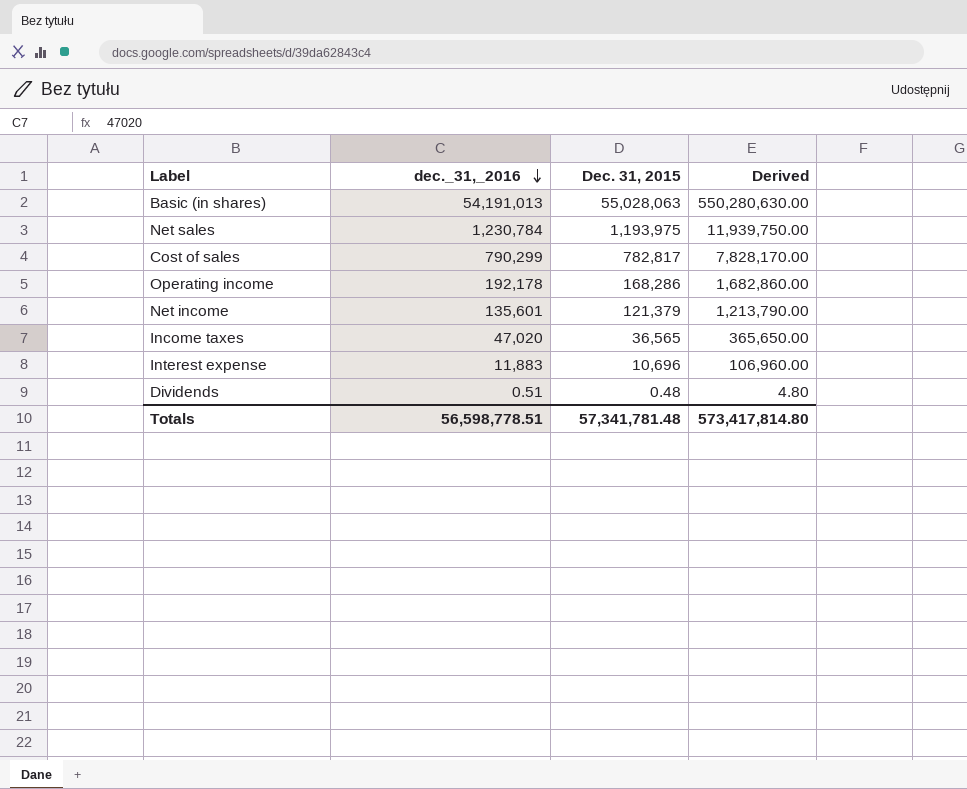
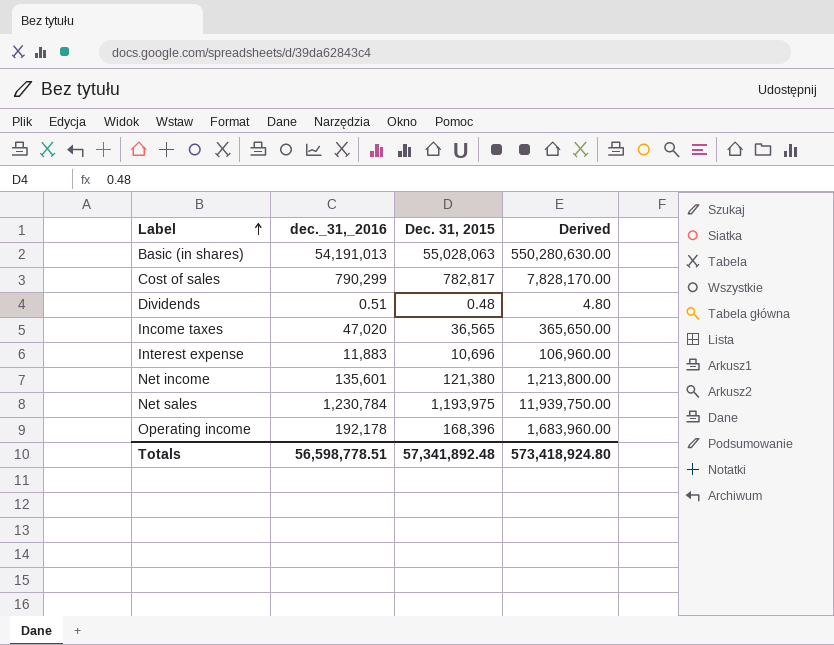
row order: dec._31,_2016 descending -> Label ascending
Net income | Dec. 31, 2015: 121,379 -> 121,380
Net income | Derived: 1,213,790.00 -> 1,213,800.00
Operating income | Dec. 31, 2015: 168,286 -> 168,396
Operating income | Derived: 1,682,860.00 -> 1,683,960.00
Totals | Dec. 31, 2015: 57,341,781.48 -> 57,341,892.48
Totals | Derived: 573,417,814.80 -> 573,418,924.80

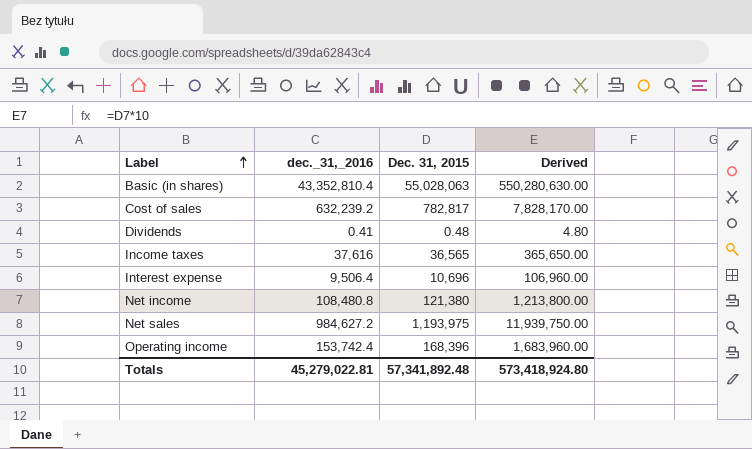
Basic (in shares) | dec._31,_2016: 54,191,013 -> 43,352,810.4
Cost of sales | dec._31,_2016: 790,299 -> 632,239.2
Dividends | dec._31,_2016: 0.51 -> 0.41
Income taxes | dec._31,_2016: 47,020 -> 37,616
Interest expense | dec._31,_2016: 11,883 -> 9,506.4
Net income | dec._31,_2016: 135,601 -> 108,480.8
Net sales | dec._31,_2016: 1,230,784 -> 984,627.2
Operating income | dec._31,_2016: 192,178 -> 153,742.4
Totals | dec._31,_2016: 56,598,778.51 -> 45,279,022.81

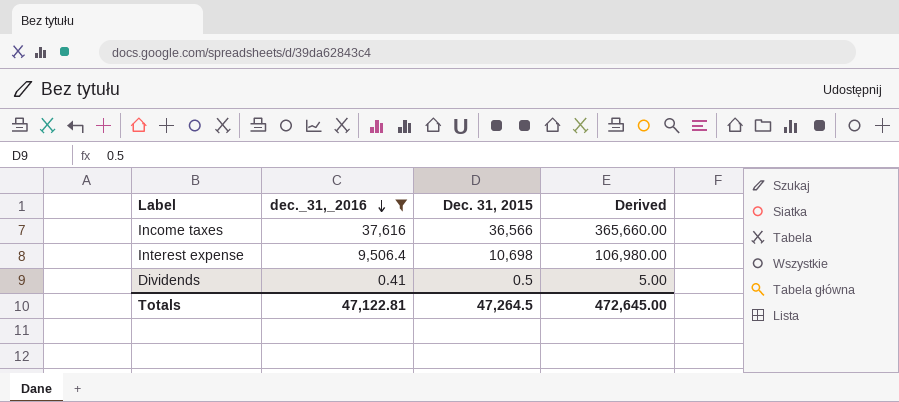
filter: none -> dec._31,_2016 <= 37,616
row order: Label ascending -> dec._31,_2016 descending
Income taxes | Dec. 31, 2015: 36,565 -> 36,566
Income taxes | Derived: 365,650.00 -> 365,660.00
Interest expense | Dec. 31, 2015: 10,696 -> 10,698
Interest expense | Derived: 106,960.00 -> 106,980.00
Dividends | Dec. 31, 2015: 0.48 -> 0.5
Dividends | Derived: 4.80 -> 5.00
Totals | dec._31,_2016: 45,279,022.81 -> 47,122.81
Totals | Dec. 31, 2015: 57,341,892.48 -> 47,264.5
Totals | Derived: 573,418,924.80 -> 472,645.00

